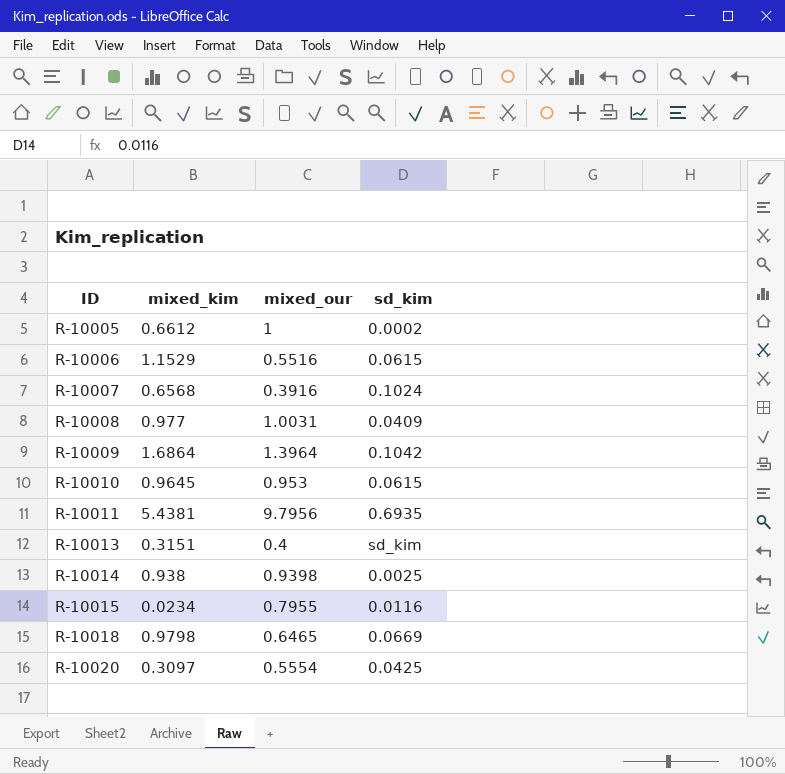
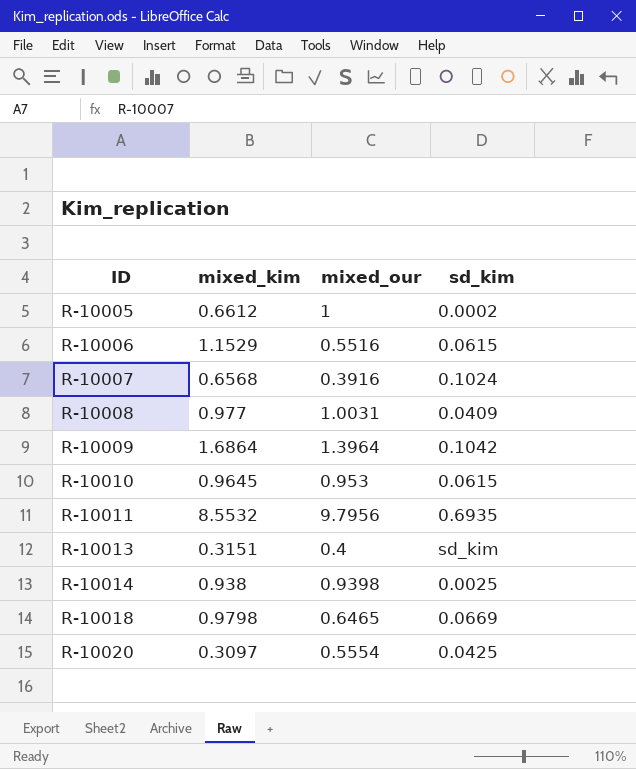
row R-10015: 0.0234 | 0.7955 | 0.0116 -> none
R-10011 | mixed_kim: 5.4381 -> 8.5532

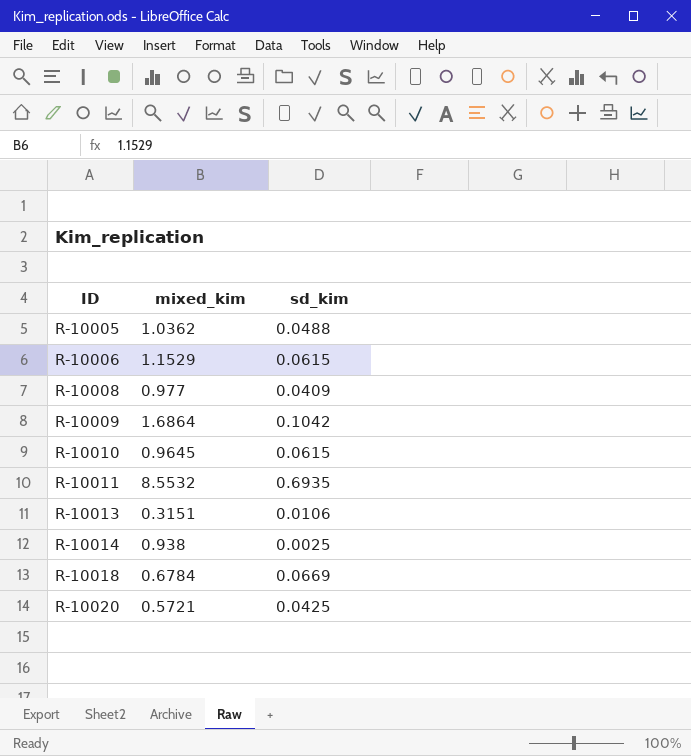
column mixed_our | position: 3 -> none
row R-10007: 0.6568 | 0.3916 | 0.1024 -> none
R-10005 | mixed_kim: 0.6612 -> 1.0362
R-10005 | sd_kim: 0.0002 -> 0.0488
R-10013 | sd_kim: sd_kim -> 0.0106
R-10018 | mixed_kim: 0.9798 -> 0.6784
R-10020 | mixed_kim: 0.3097 -> 0.5721

